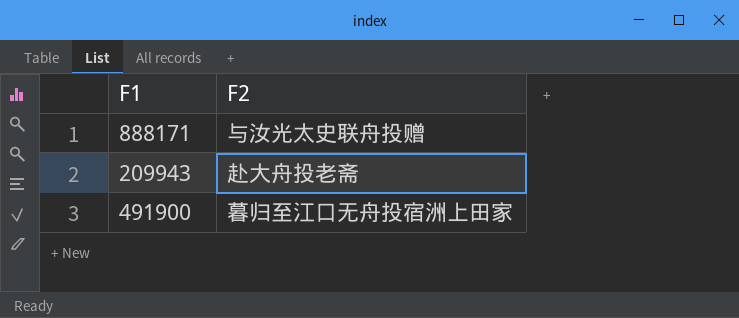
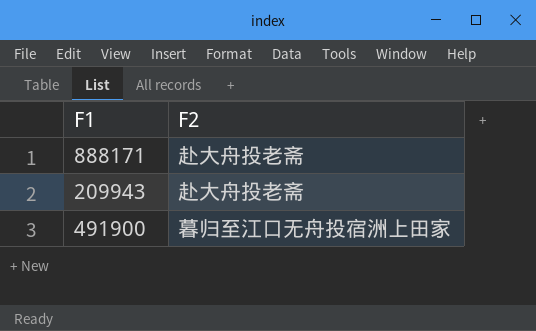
888171 | F2: 与汝光太史联舟投赠 -> 赴大舟投老斋

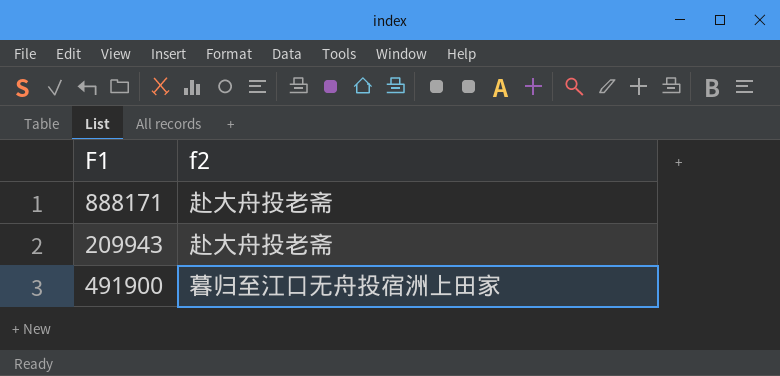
column name: F2 -> f2

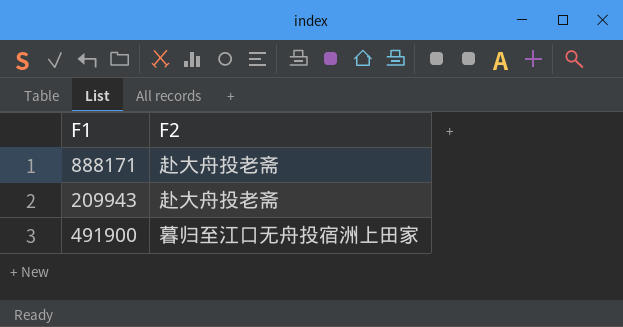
column name: f2 -> F2

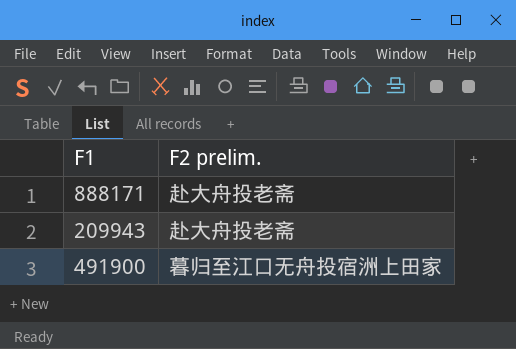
column name: F2 -> F2 prelim.

